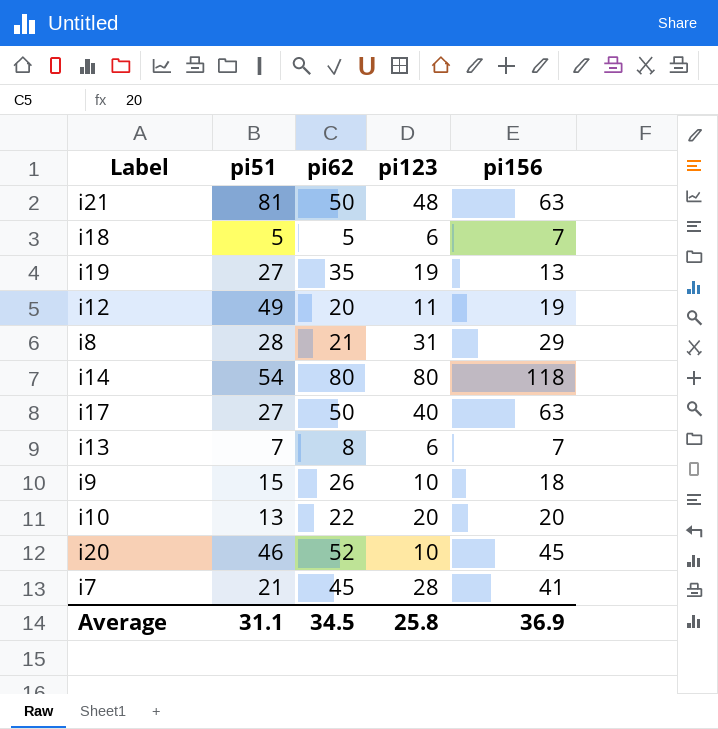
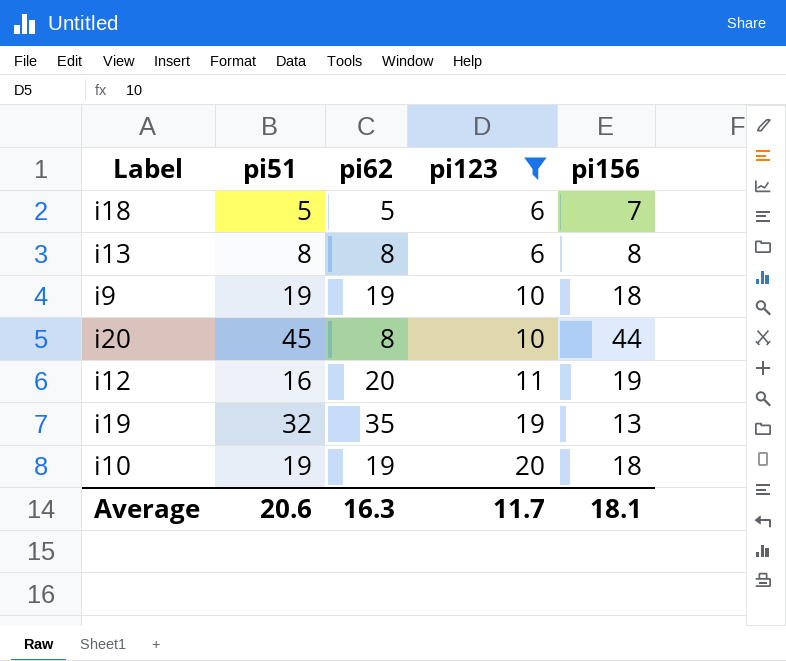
filter: none -> pi123 <= 20
row order: none -> pi123 ascending
i13 | pi51: 7 -> 8
i13 | pi156: 7 -> 8
i9 | pi51: 15 -> 19
i9 | pi62: 26 -> 19
i20 | pi51: 46 -> 45
i20 | pi62: 52 -> 8
i20 | pi156: 45 -> 44
i12 | pi51: 49 -> 16
i19 | pi51: 27 -> 32
i10 | pi51: 13 -> 19
i10 | pi62: 22 -> 19
i10 | pi156: 20 -> 18
Average | pi51: 31.1 -> 20.6
Average | pi62: 34.5 -> 16.3
Average | pi123: 25.8 -> 11.7
Average | pi156: 36.9 -> 18.1

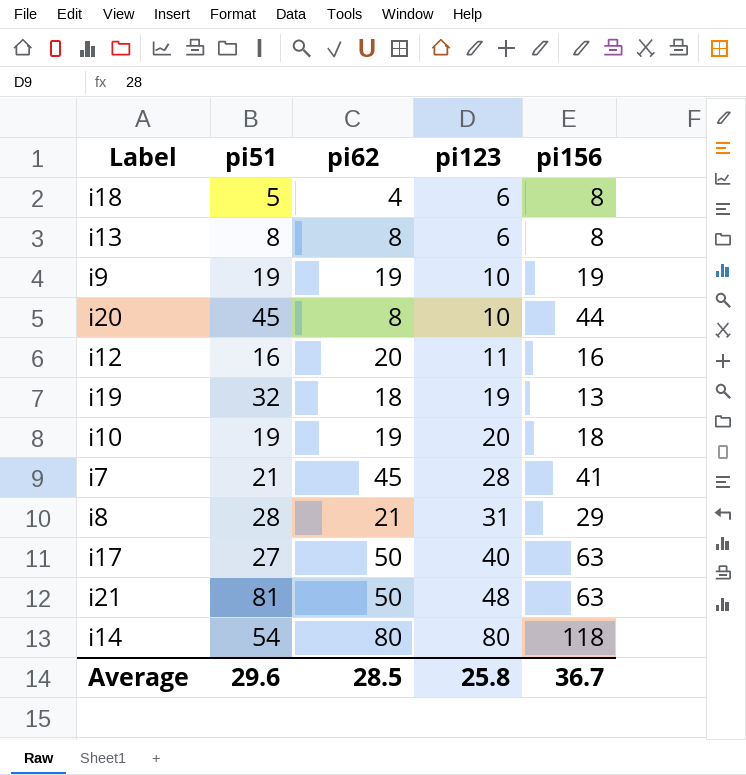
filter: pi123 <= 20 -> none
i18 | pi62: 5 -> 4
i18 | pi156: 7 -> 8
i9 | pi156: 18 -> 19
i12 | pi156: 19 -> 16
i19 | pi62: 35 -> 18
Average | pi51: 20.6 -> 29.6
Average | pi62: 16.3 -> 28.5
Average | pi123: 11.7 -> 25.8
Average | pi156: 18.1 -> 36.7

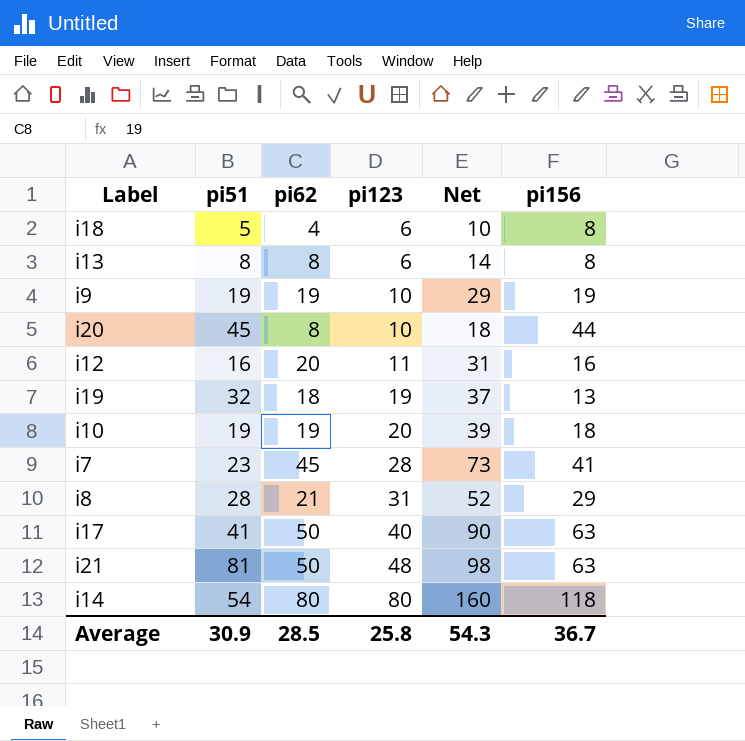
column Net | formula: none -> [pi62] + [pi123]
i7 | pi51: 21 -> 23
i17 | pi51: 27 -> 41
Average | pi51: 29.6 -> 30.9

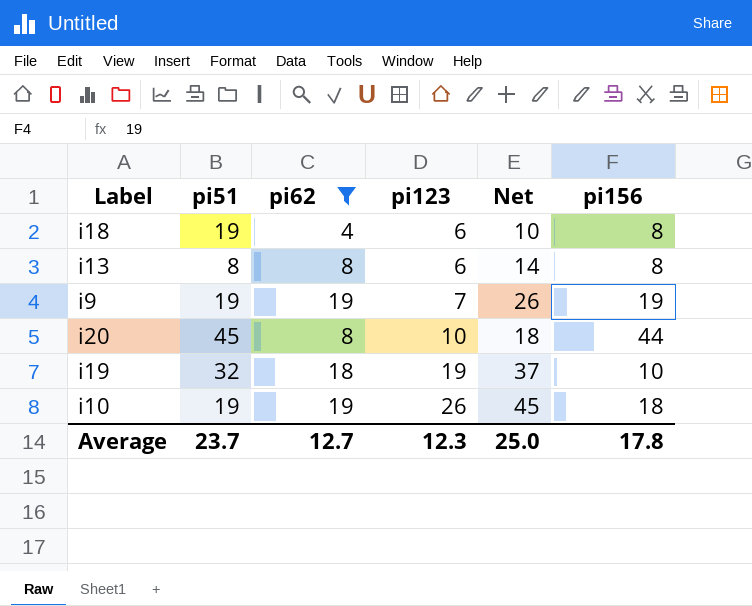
filter: none -> pi62 <= 19
i18 | pi51: 5 -> 19
i9 | pi123: 10 -> 7
i9 | Net: 29 -> 26
i19 | pi156: 13 -> 10
i10 | pi123: 20 -> 26
i10 | Net: 39 -> 45
Average | pi51: 30.9 -> 23.7
Average | pi62: 28.5 -> 12.7
Average | pi123: 25.8 -> 12.3
Average | Net: 54.3 -> 25.0
Average | pi156: 36.7 -> 17.8

